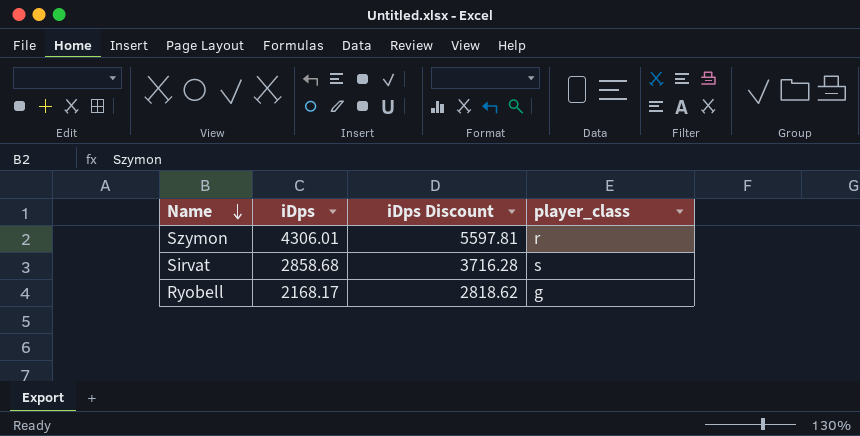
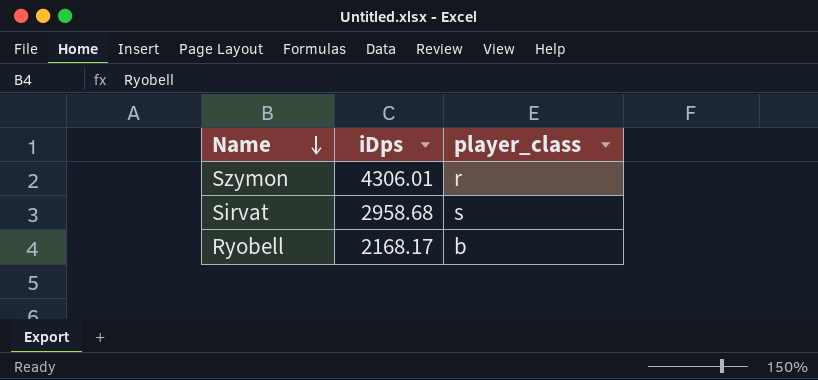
column iDps Discount | formula: [iDps] * 1.3 -> none
Sirvat | iDps: 2858.68 -> 2958.68
Ryobell | player_class: g -> b

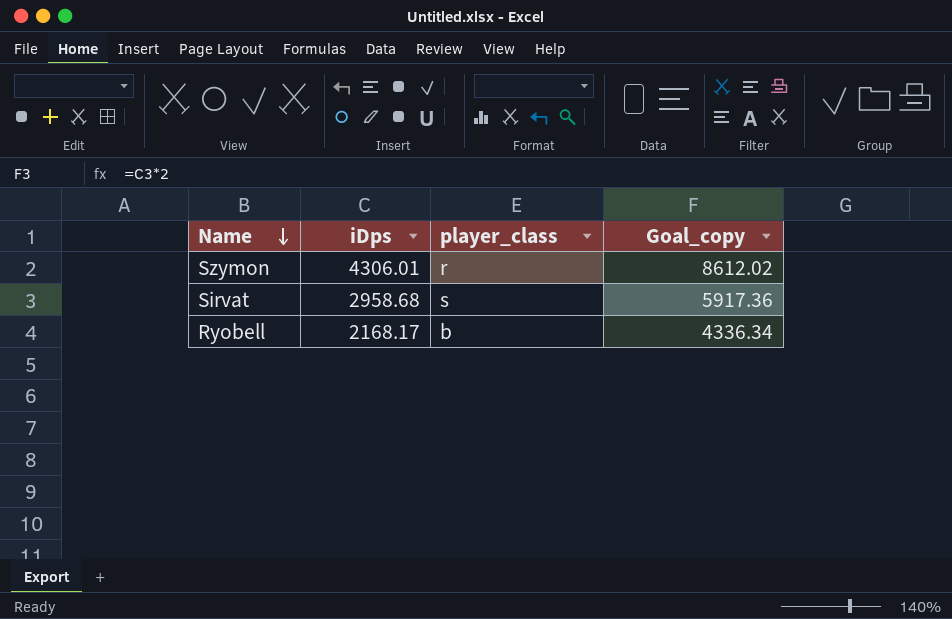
column Goal_copy | formula: none -> [iDps] * 2

